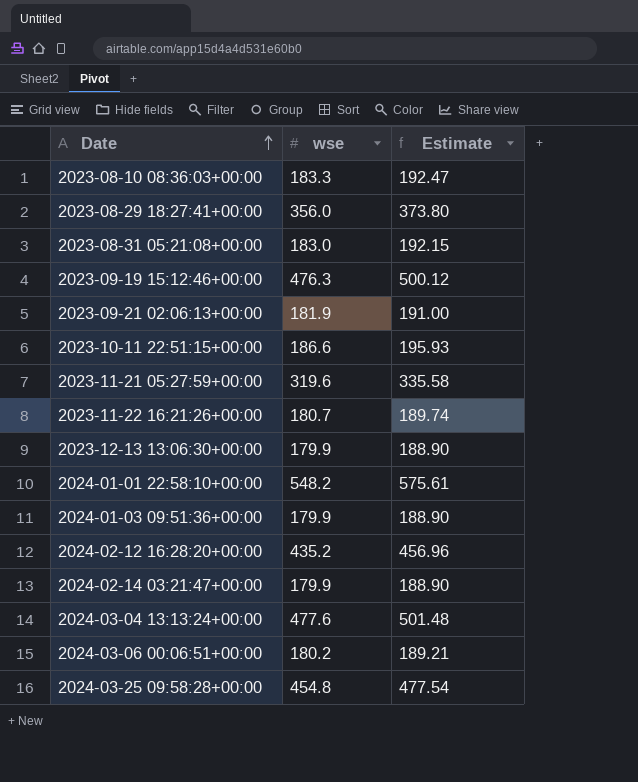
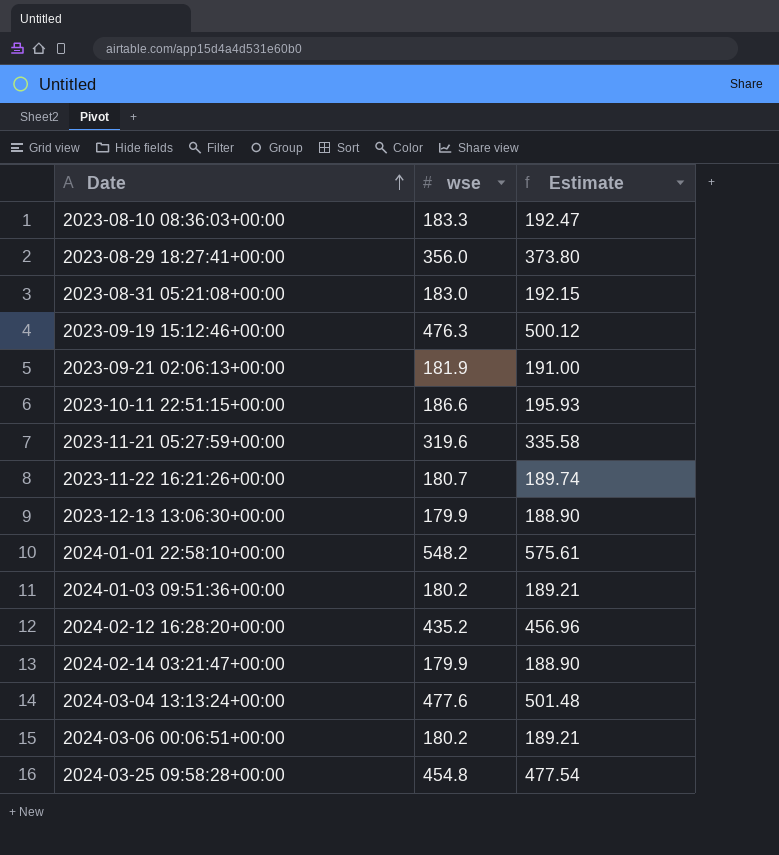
2024-01-03 09:51:36+00:00 | wse: 179.9 -> 180.2
2024-01-03 09:51:36+00:00 | Estimate: 188.90 -> 189.21

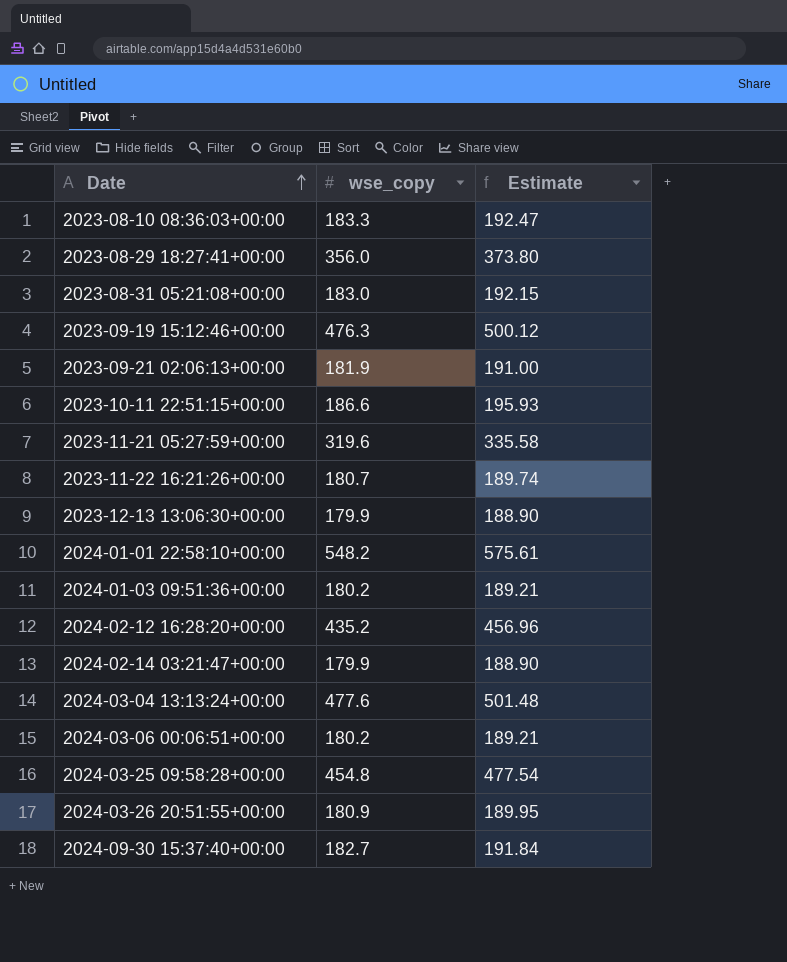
column name: wse -> wse_copy
row 2024-03-26 20:51:55+00:00: none -> 180.9 | 189.95
row 2024-09-30 15:37:40+00:00: none -> 182.7 | 191.84

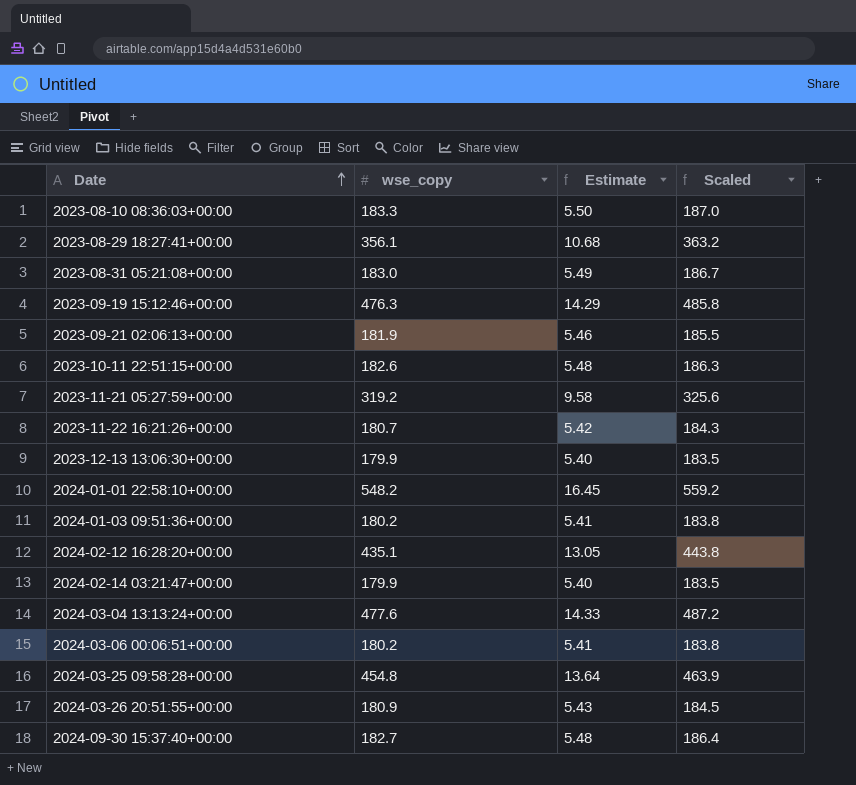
column Estimate | formula: [wse_copy] * 1.05 -> [wse_copy] * 0.03
column Scaled | formula: none -> [wse_copy] * 1.02
2023-08-29 18:27:41+00:00 | wse_copy: 356.0 -> 356.1
2023-10-11 22:51:15+00:00 | wse_copy: 186.6 -> 182.6
2023-11-21 05:27:59+00:00 | wse_copy: 319.6 -> 319.2
2024-02-12 16:28:20+00:00 | wse_copy: 435.2 -> 435.1

